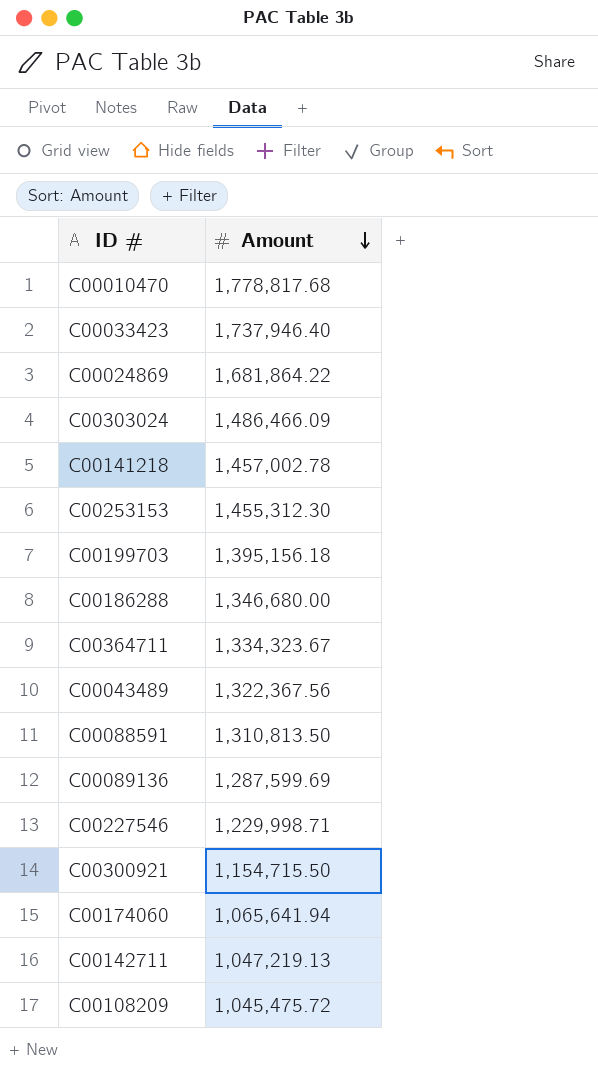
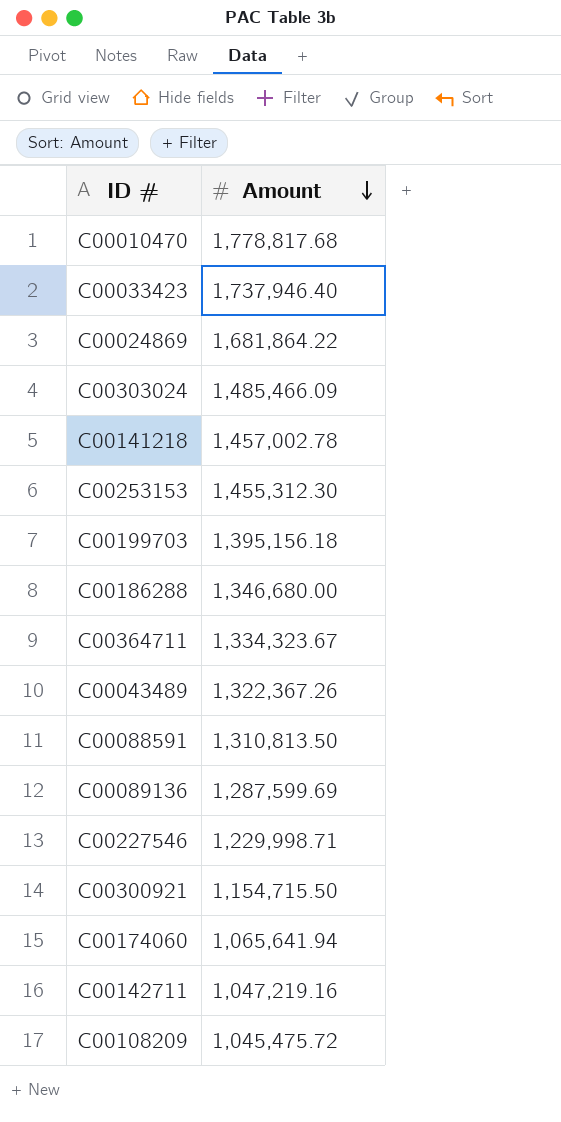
C00303024 | Amount: 1,486,466.09 -> 1,485,466.09
C00043489 | Amount: 1,322,367.56 -> 1,322,367.26
C00142711 | Amount: 1,047,219.13 -> 1,047,219.16

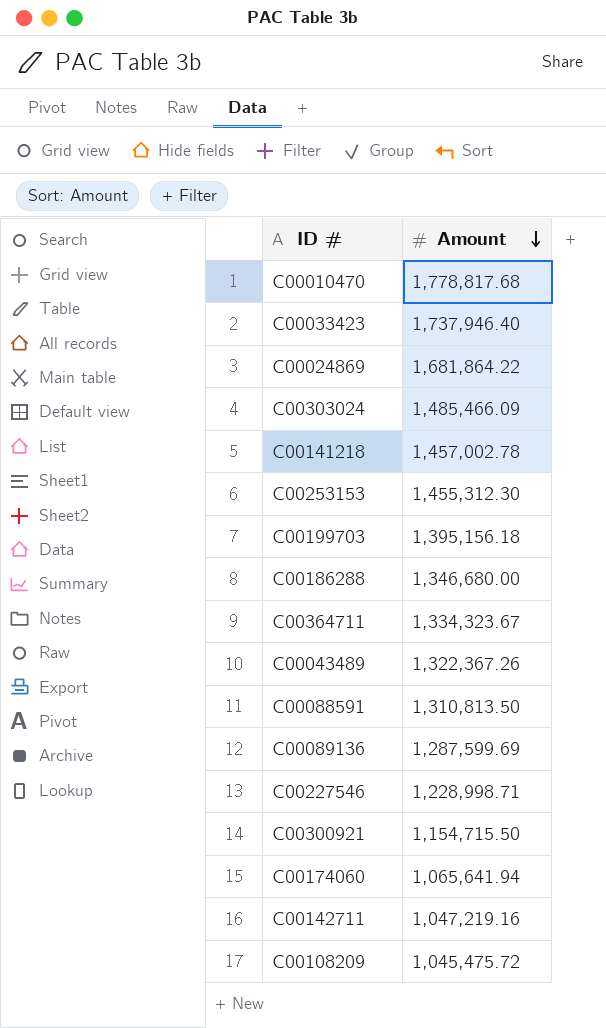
C00227546 | Amount: 1,229,998.71 -> 1,228,998.71

